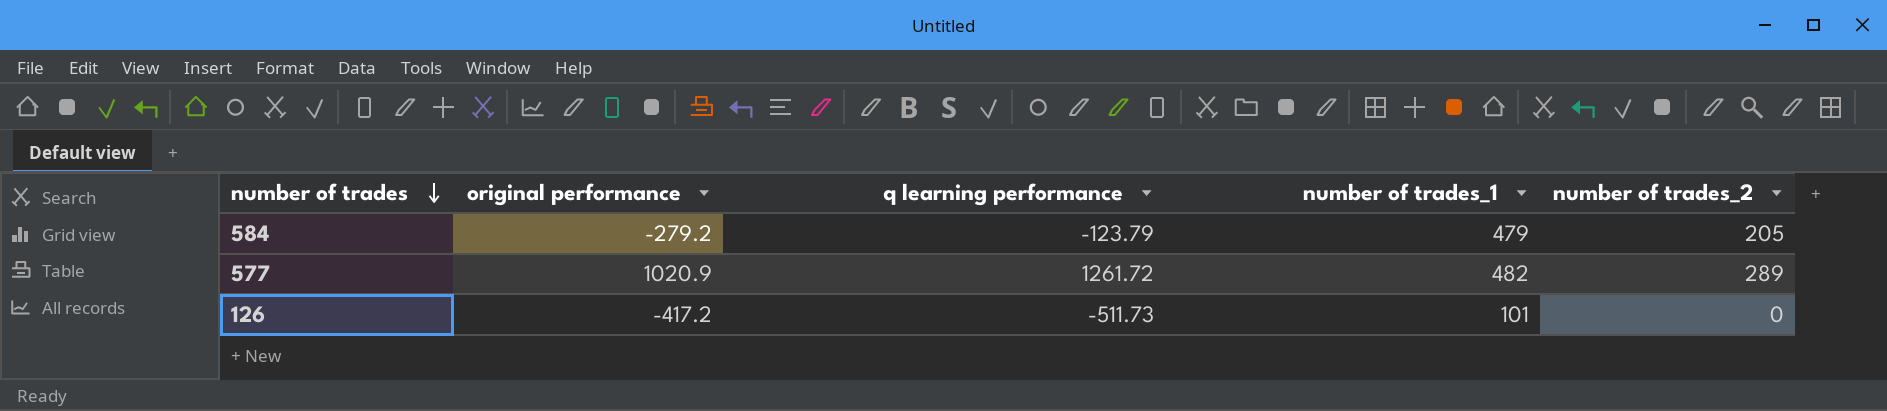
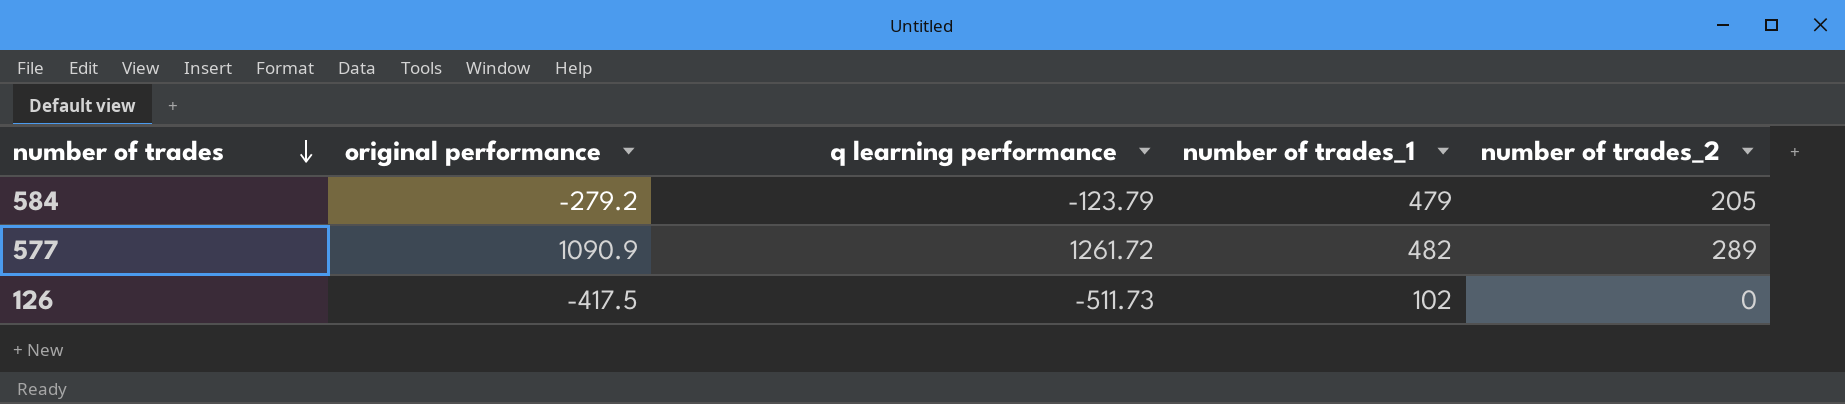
577 | original performance: 1020.9 -> 1090.9
126 | original performance: -417.2 -> -417.5
126 | number of trades_1: 101 -> 102

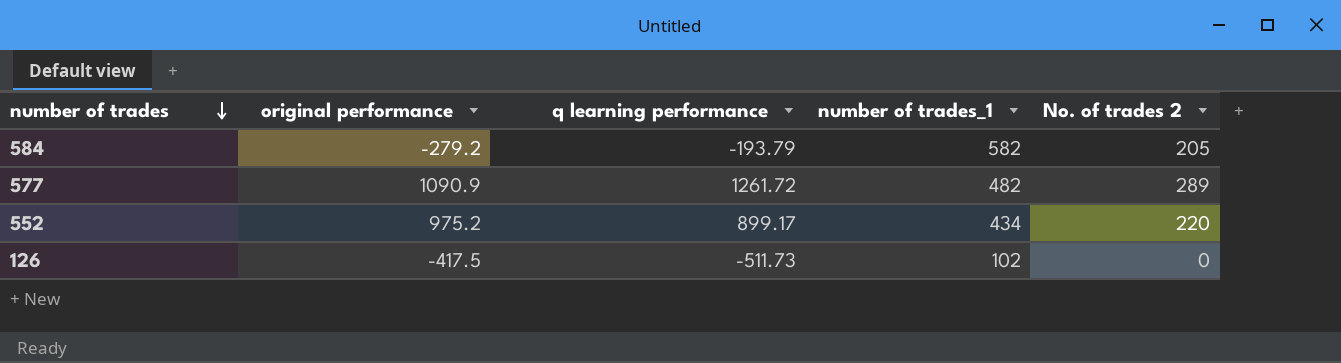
column name: number of trades_2 -> No. of trades 2
584 | q learning performance: -123.79 -> -193.79
584 | number of trades_1: 479 -> 582
row 552: none -> 975.2 | 899.17 | 434 | 220

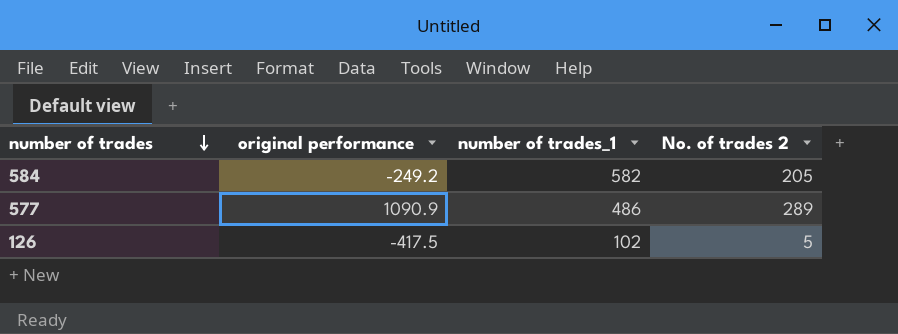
column q learning performance | position: 3 -> none
row 552: 975.2 | 899.17 | 434 | 220 -> none
584 | original performance: -279.2 -> -249.2
577 | number of trades_1: 482 -> 486
126 | No. of trades 2: 0 -> 5

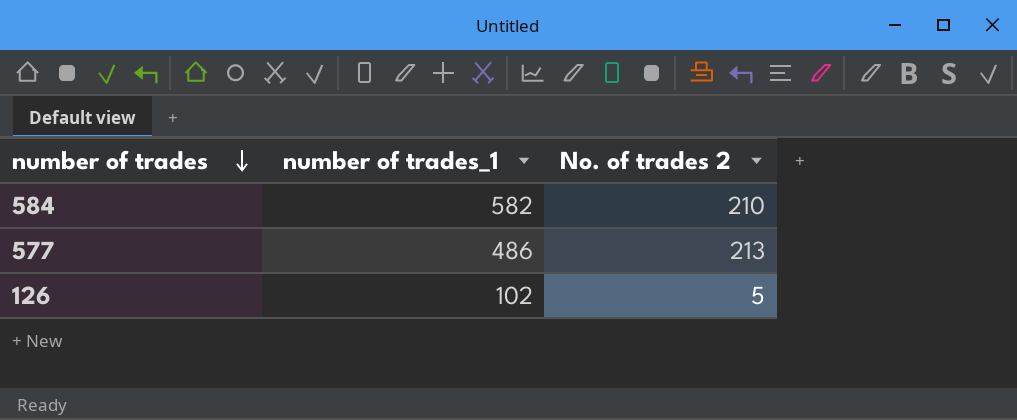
column original performance | position: 2 -> none
584 | No. of trades 2: 205 -> 210
577 | No. of trades 2: 289 -> 213

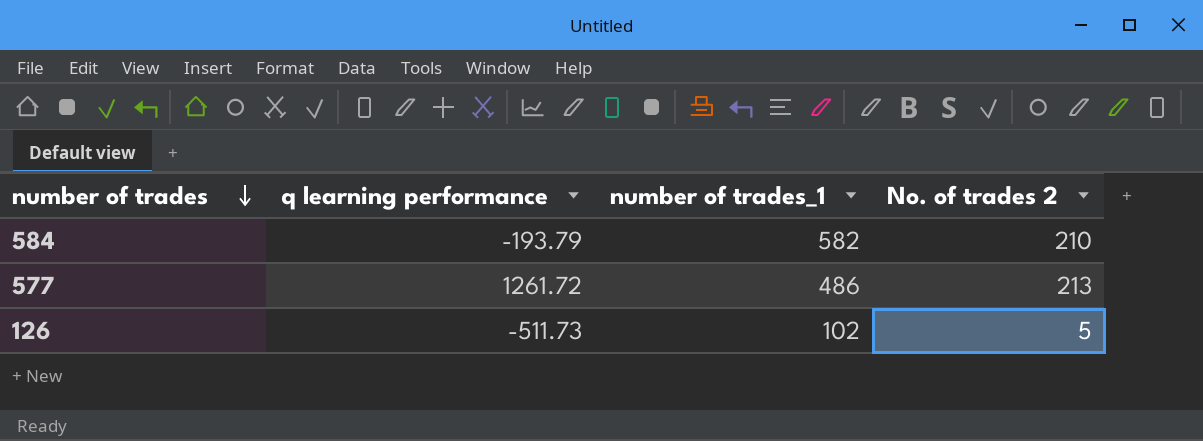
column q learning performance | position: none -> 2

